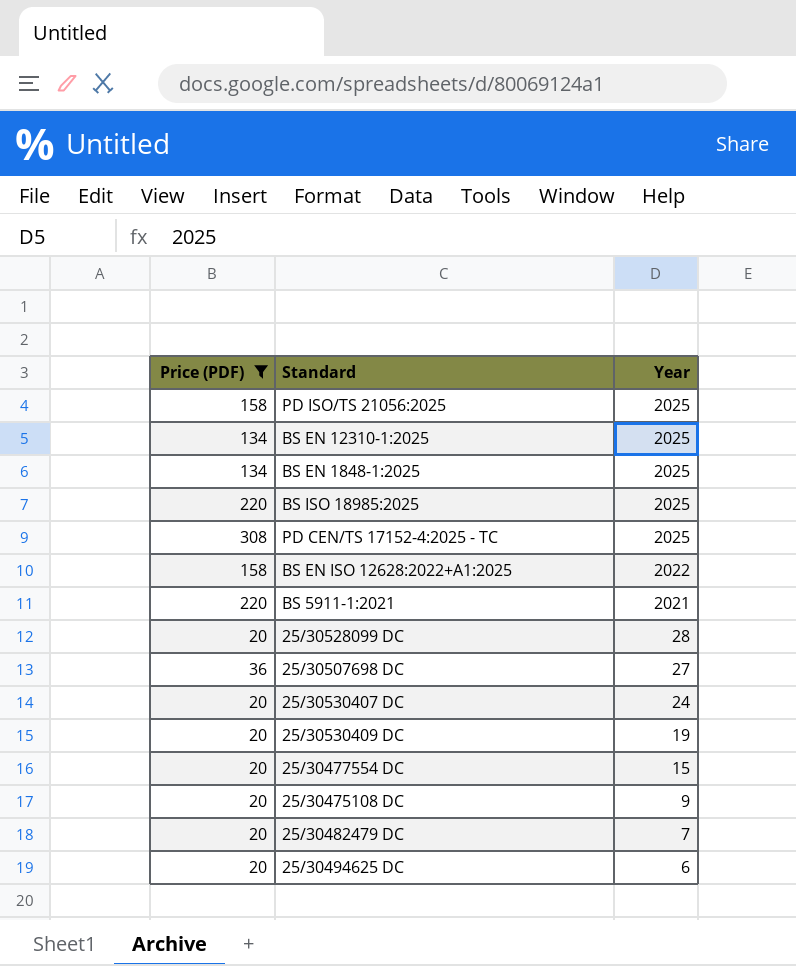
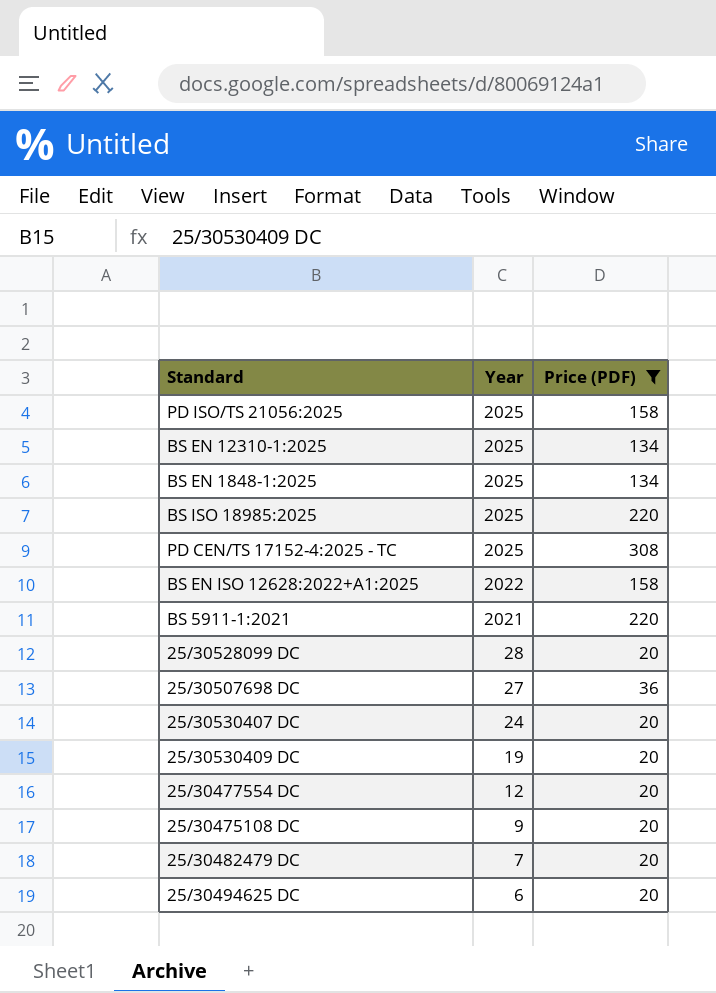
column Price (PDF) | position: 1 -> 3
25/30477554 DC | Year: 15 -> 12

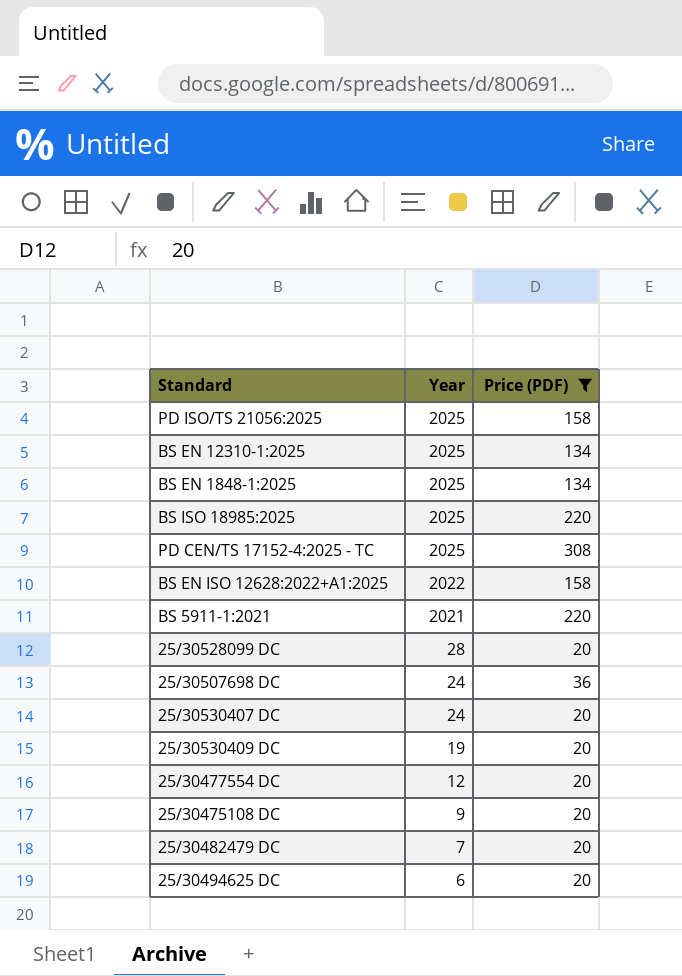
25/30507698 DC | Year: 27 -> 24

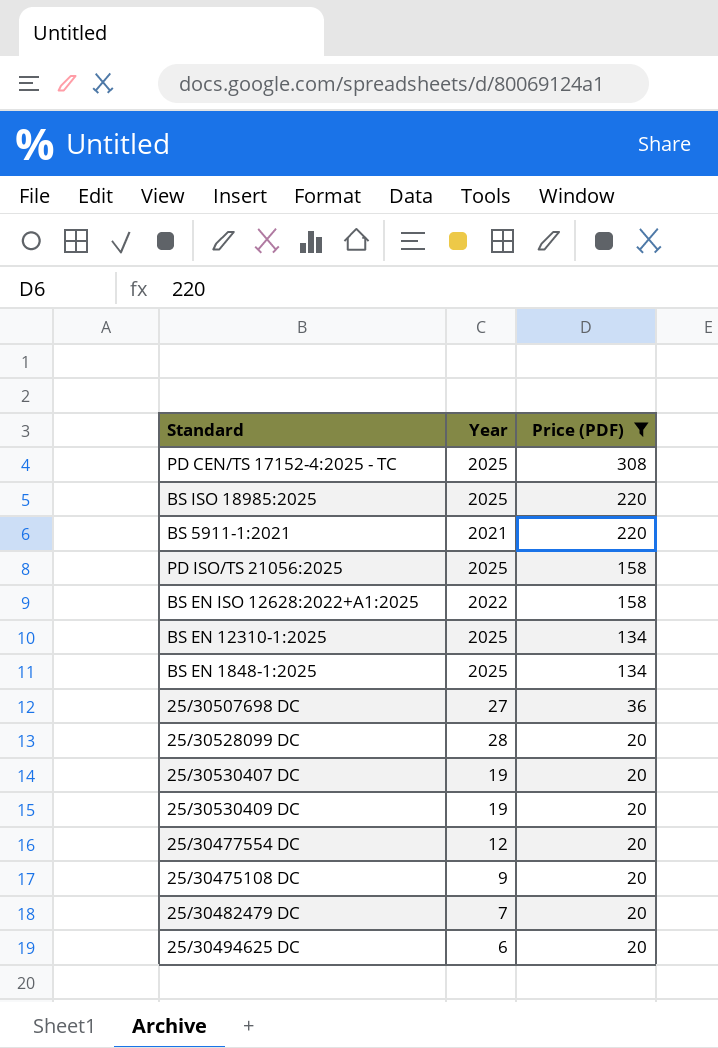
row order: Year descending -> Price (PDF) descending
25/30507698 DC | Year: 24 -> 27
25/30530407 DC | Year: 24 -> 19

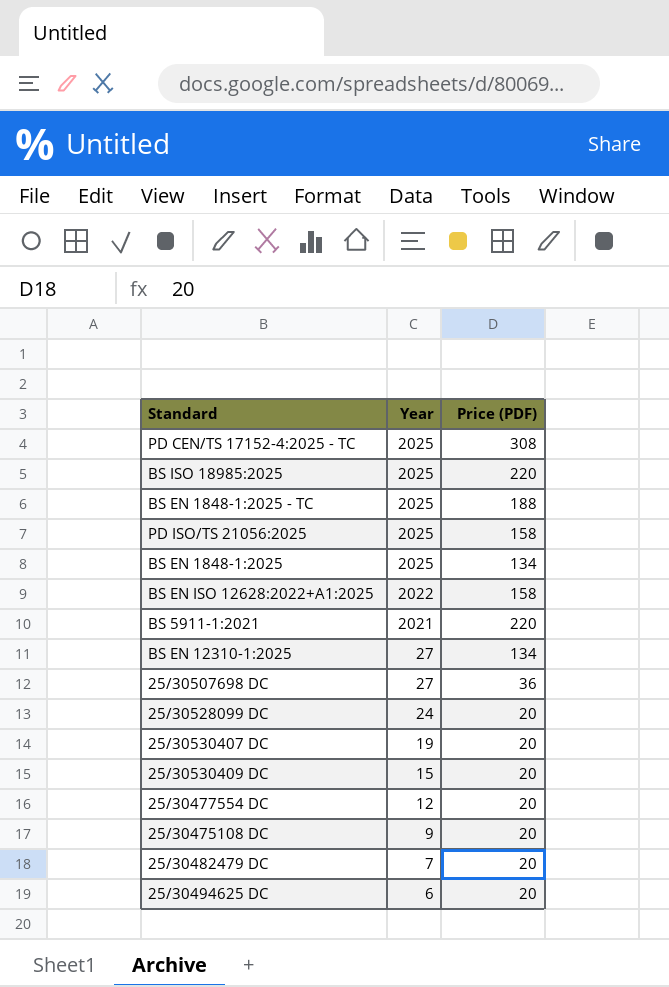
filter: Price (PDF) != 188 -> none
row order: Price (PDF) descending -> Year descending
BS EN 12310-1:2025 | Year: 2025 -> 27
25/30528099 DC | Year: 28 -> 24
25/30530409 DC | Year: 19 -> 15

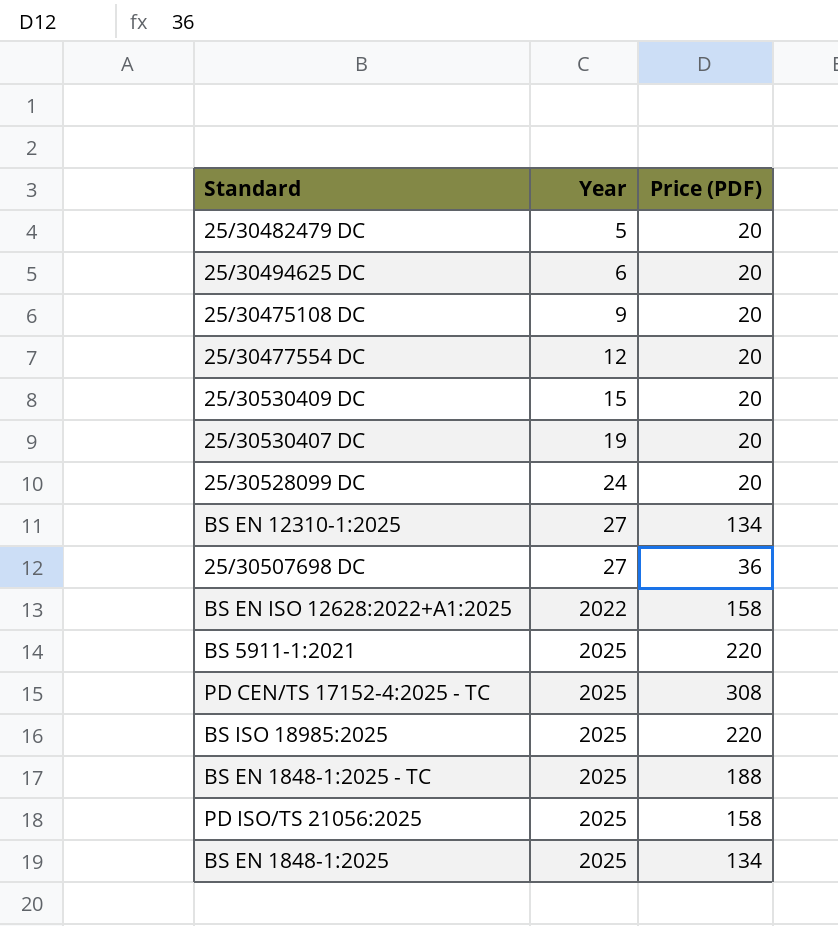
row order: Year descending -> Year ascending
25/30482479 DC | Year: 7 -> 5
BS 5911-1:2021 | Year: 2021 -> 2025

